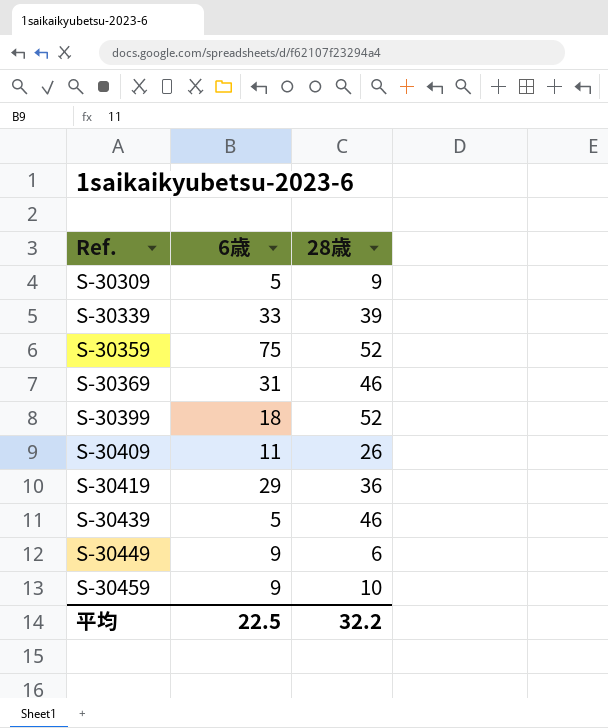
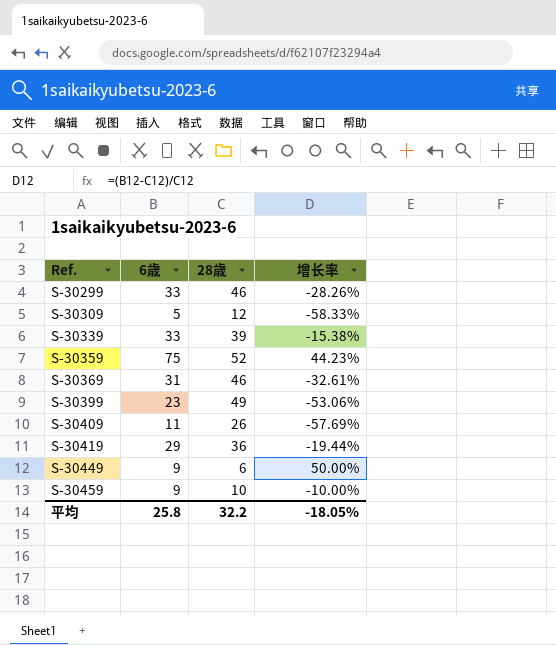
column 增长率 | formula: none -> ([6歳] - [28歳]) / [28歳]
row S-30439: 5 | 46 -> none
row S-30299: none -> 33 | 46 | -28.26%
S-30309 | 28歳: 9 -> 12
S-30399 | 6歳: 18 -> 23
S-30399 | 28歳: 52 -> 49
平均 | 6歳: 22.5 -> 25.8

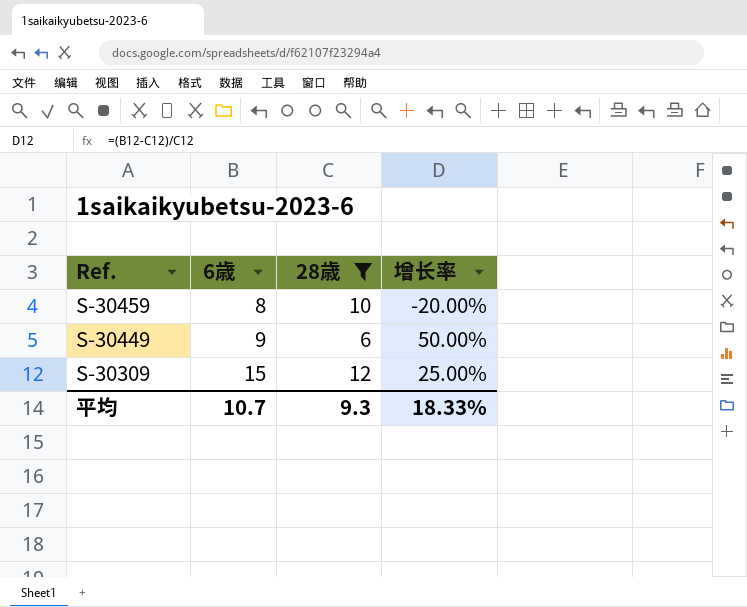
filter: none -> 28歳 <= 12
row order: Ref. ascending -> Ref. descending
S-30459 | 6歳: 9 -> 8
S-30459 | 增长率: -10.00% -> -20.00%
S-30309 | 6歳: 5 -> 15
S-30309 | 增长率: -58.33% -> 25.00%
平均 | 6歳: 25.8 -> 10.7
平均 | 28歳: 32.2 -> 9.3
平均 | 增长率: -18.05% -> 18.33%

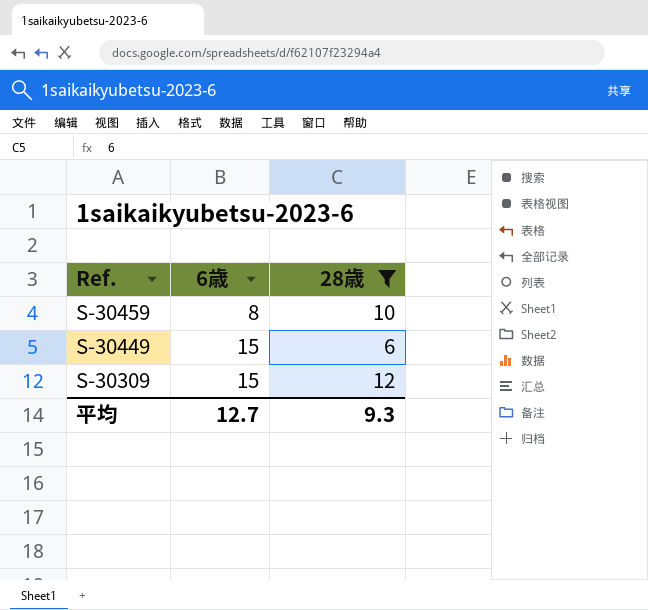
column 增长率 | formula: ([6歳] - [28歳]) / [28歳] -> none
S-30449 | 6歳: 9 -> 15
平均 | 6歳: 10.7 -> 12.7

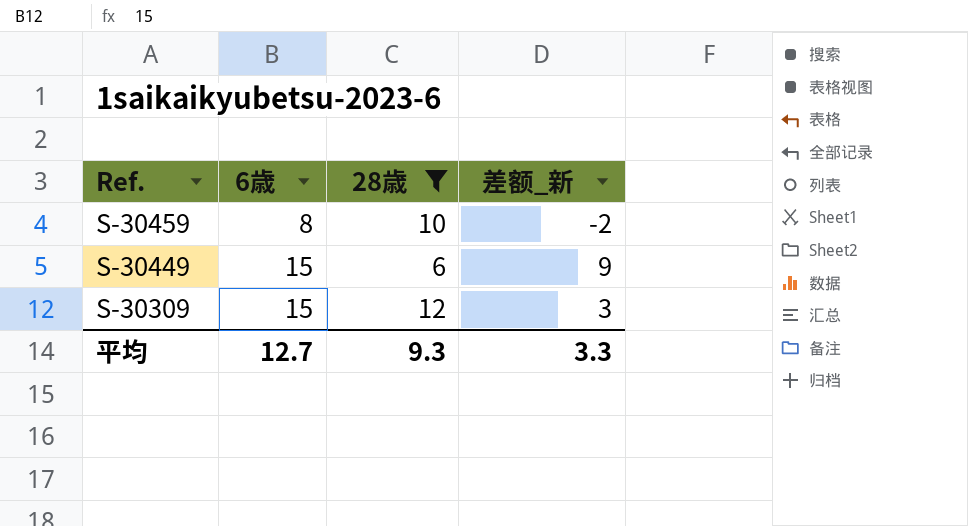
column 差额_新 | formula: none -> [6歳] - [28歳]

